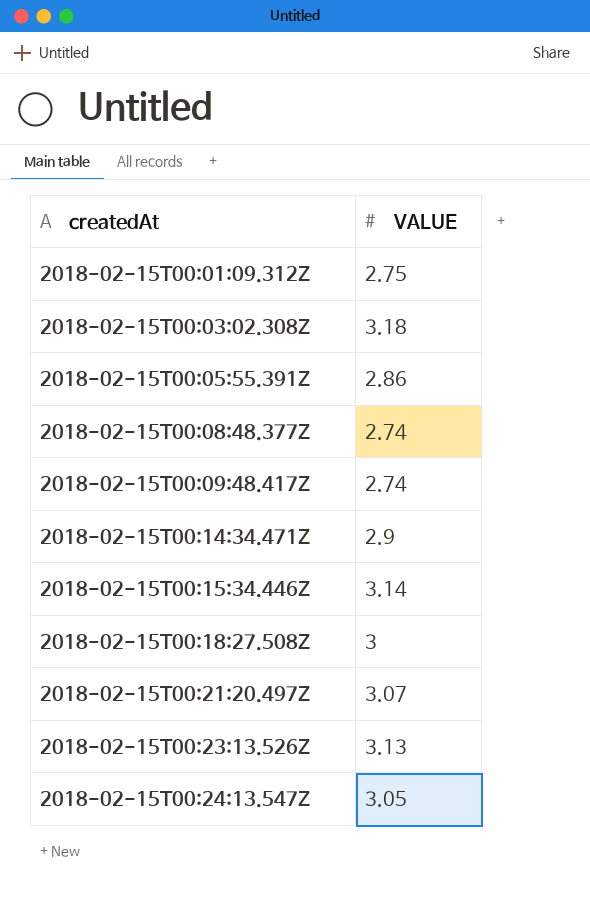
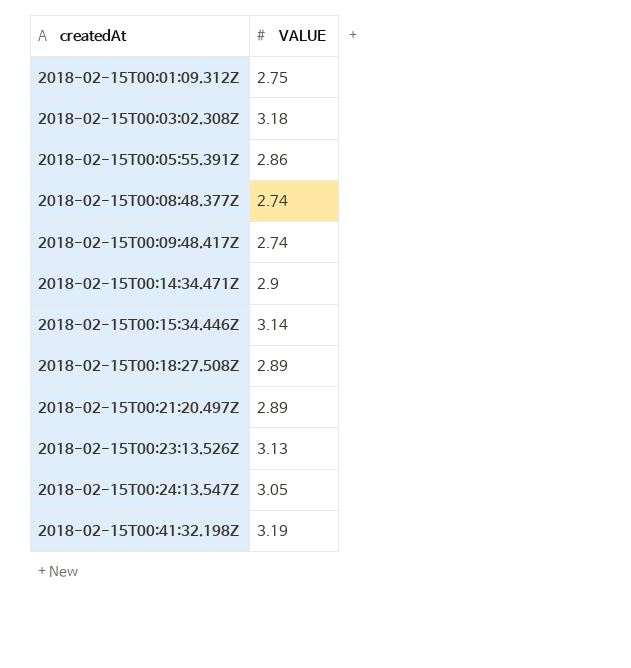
2018-02-15T00:18:27.508Z | VALUE: 3 -> 2.89
2018-02-15T00:21:20.497Z | VALUE: 3.07 -> 2.89
row 2018-02-15T00:41:32.198Z: none -> 3.19

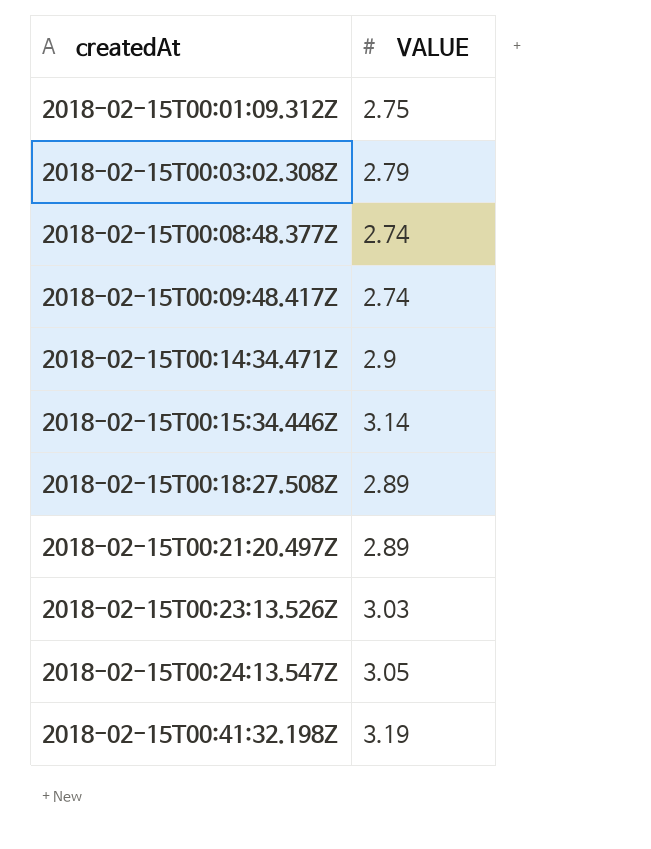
row 2018-02-15T00:05:55.391Z: 2.86 -> none
2018-02-15T00:03:02.308Z | VALUE: 3.18 -> 2.79
2018-02-15T00:23:13.526Z | VALUE: 3.13 -> 3.03

